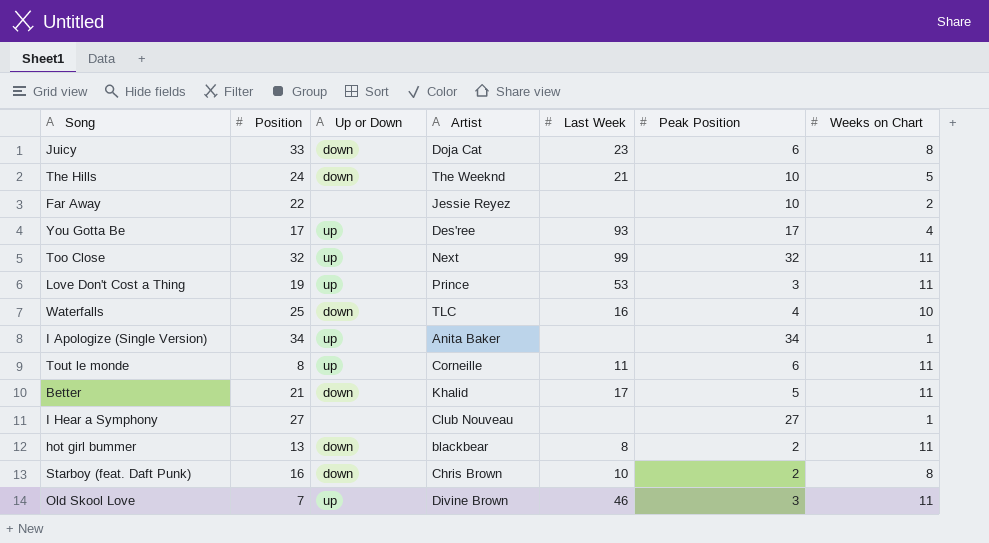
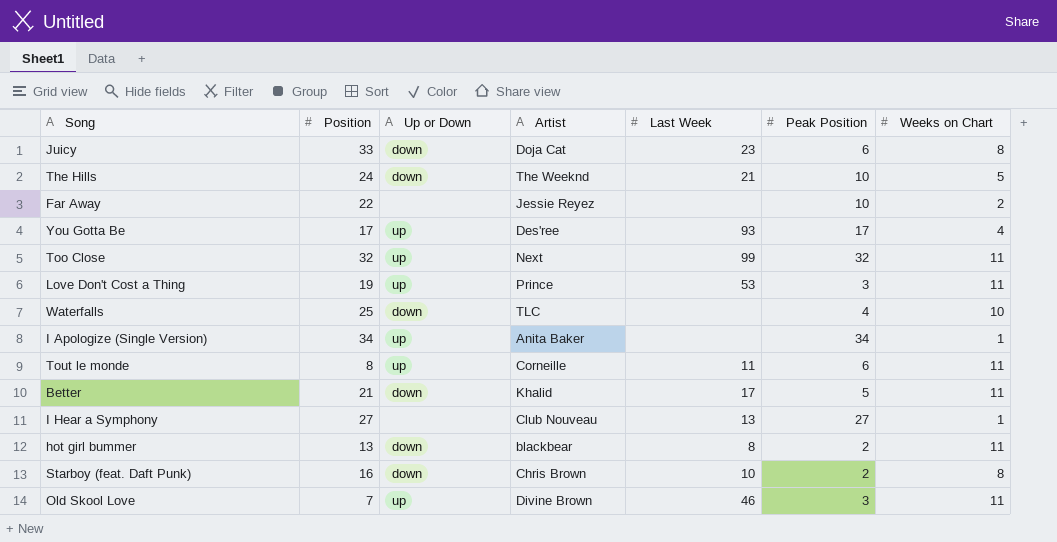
Waterfalls | Last Week: 16 -> none
I Hear a Symphony | Last Week: none -> 13

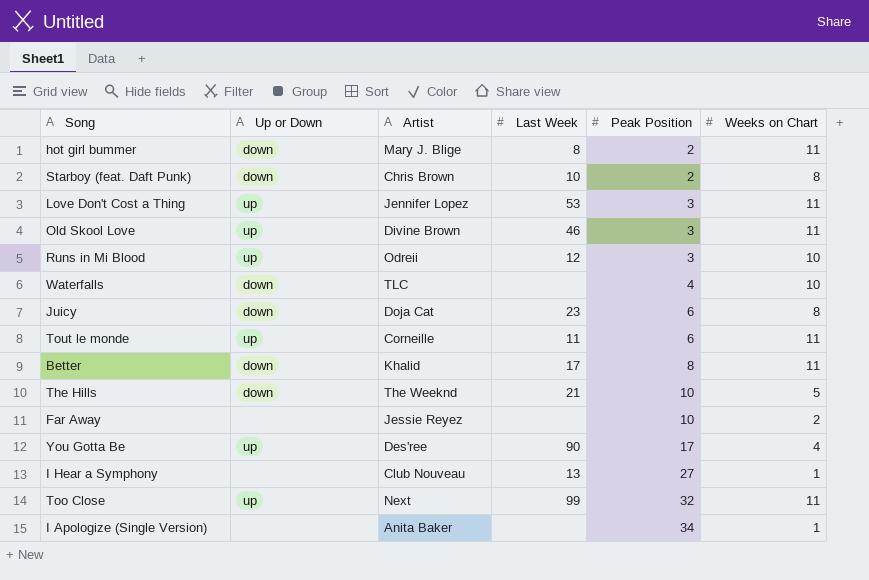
row order: none -> Peak Position ascending
column Position | position: 2 -> none
hot girl bummer | Artist: blackbear -> Mary J. Blige
Love Don't Cost a Thing | Artist: Prince -> Jennifer Lopez
row Runs in Mi Blood: none -> up | Odreii | 12 | 3 | 10
Better | Peak Position: 5 -> 8
You Gotta Be | Last Week: 93 -> 90
I Apologize (Single Version) | Up or Down: up -> none

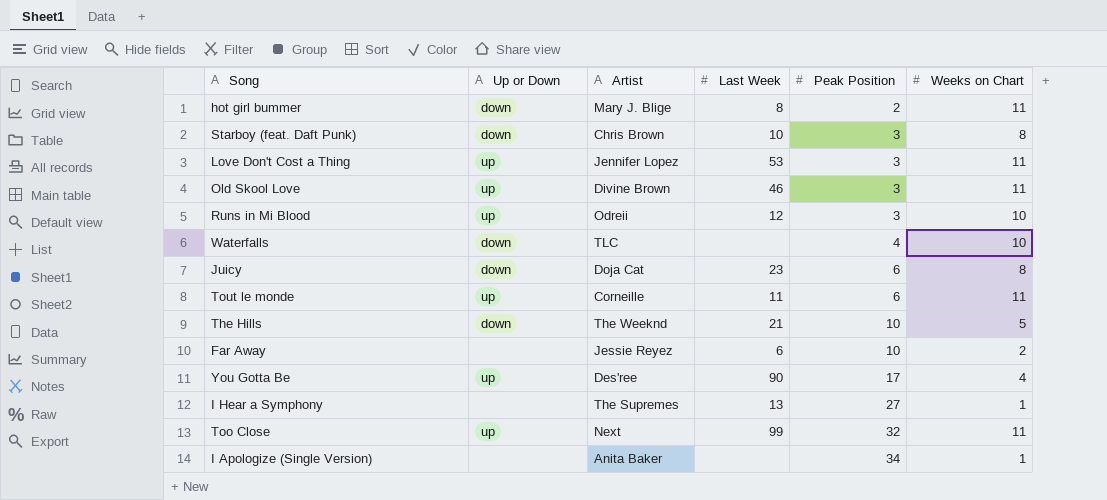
row Better: down | Khalid | 17 | 8 | 11 -> none
Starboy (feat. Daft Punk) | Peak Position: 2 -> 3
Far Away | Last Week: none -> 6
I Hear a Symphony | Artist: Club Nouveau -> The Supremes

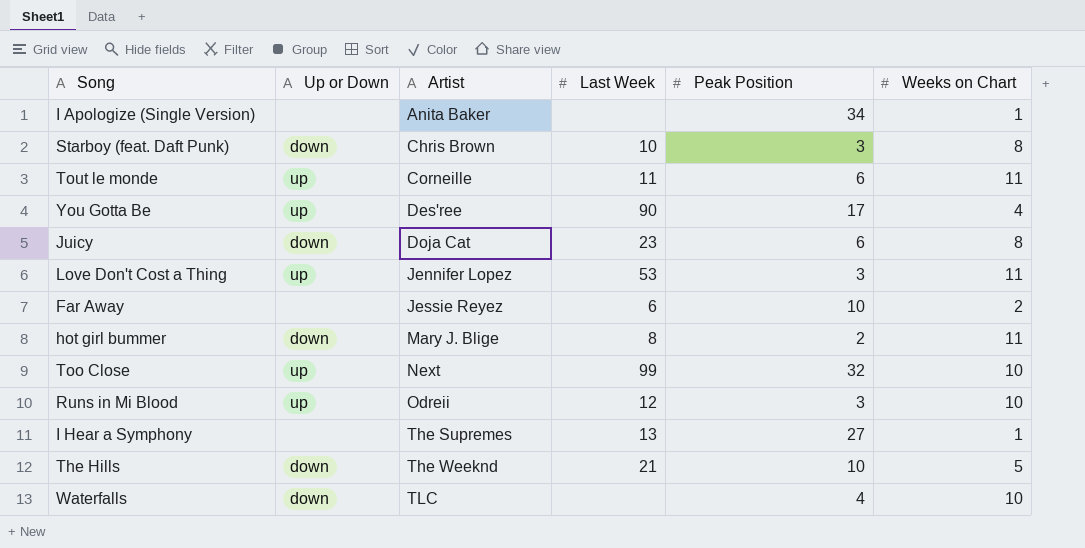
row order: Peak Position ascending -> Artist ascending
row Old Skool Love: up | Divine Brown | 46 | 3 | 11 -> none
Too Close | Weeks on Chart: 11 -> 10

